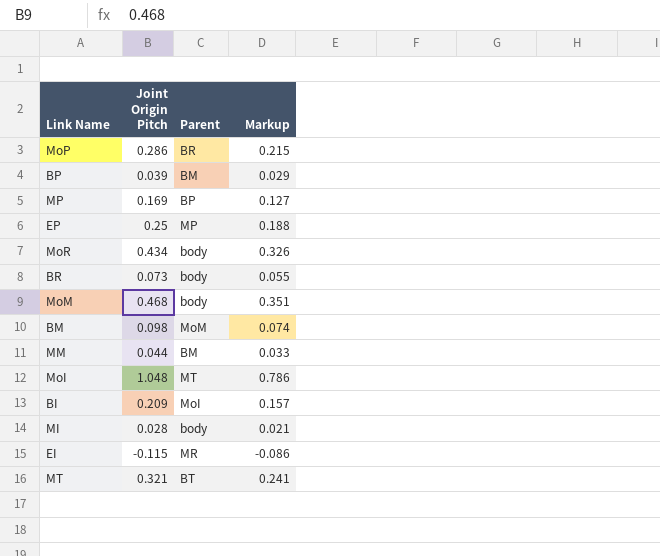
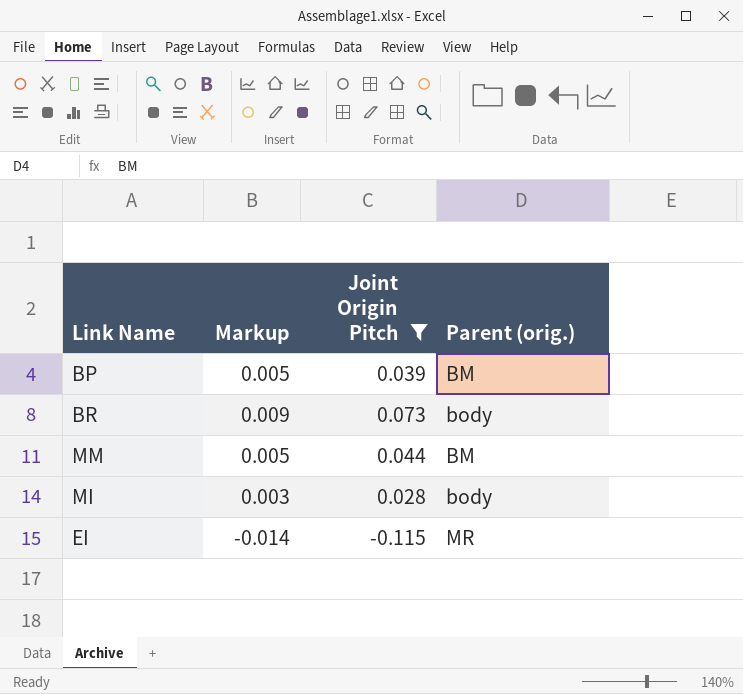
filter: none -> Joint Origin Pitch <= 0.073
column Markup | formula: [Joint Origin Pitch] * 0.75 -> [Joint Origin Pitch] * 0.12
column Markup | position: 4 -> 2
column name: Parent -> Parent (orig.)

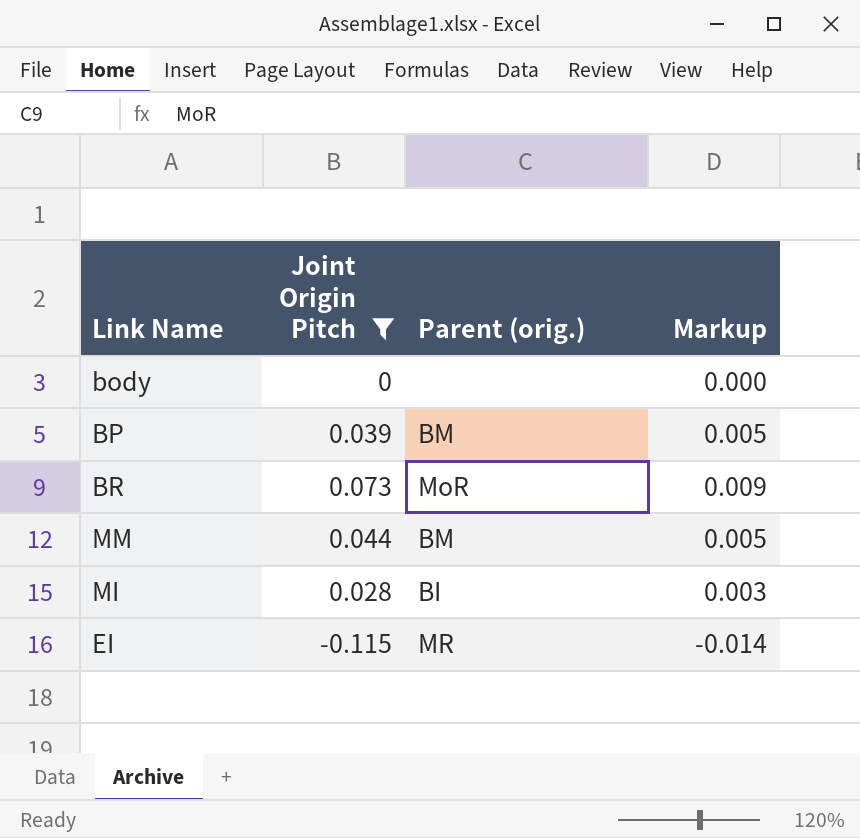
column Markup | position: 2 -> 4
row body: none -> 0 | none | 0.000
BR | Parent (orig.): body -> MoR
MI | Parent (orig.): body -> BI

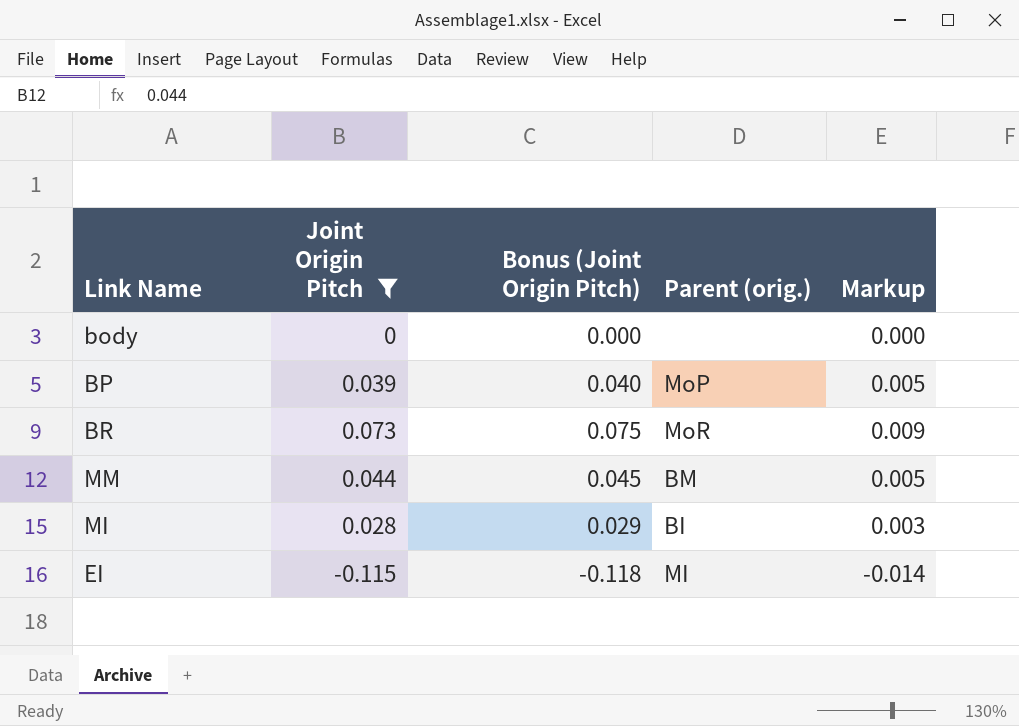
column Bonus (Joint Origin Pitch) | formula: none -> [Joint Origin Pitch] * 1.03
BP | Parent (orig.): BM -> MoP
EI | Parent (orig.): MR -> MI

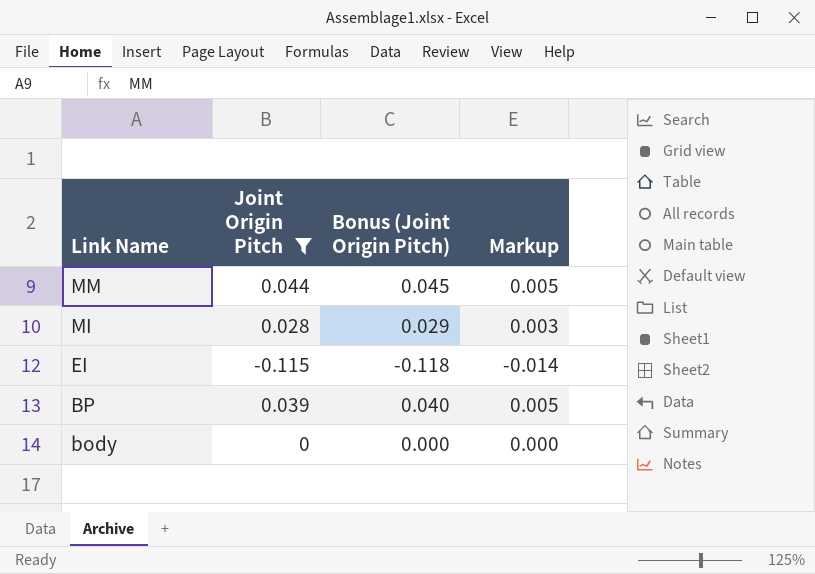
row order: none -> Link Name descending
column Parent (orig.) | position: 4 -> none
row BR: 0.073 | 0.075 | MoR | 0.009 -> none

